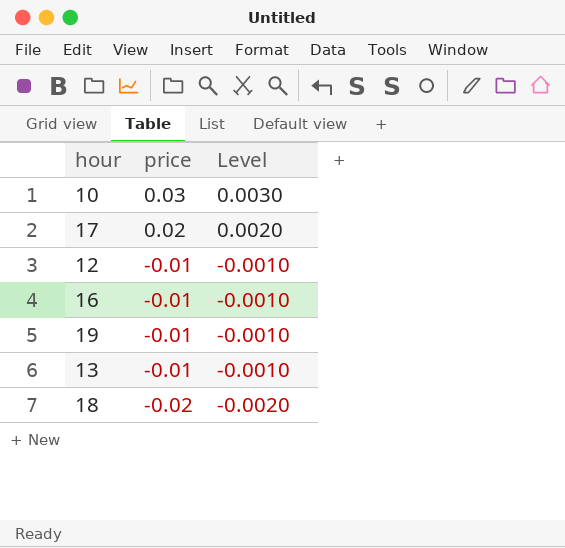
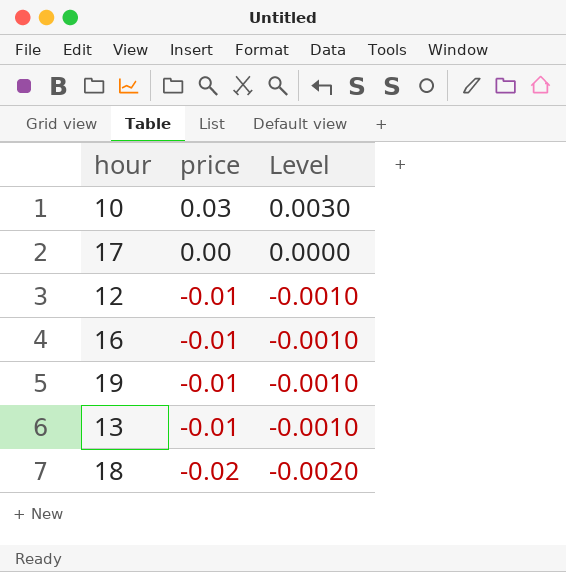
17 | price: 0.02 -> 0.00
17 | Level: 0.0020 -> 0.0000

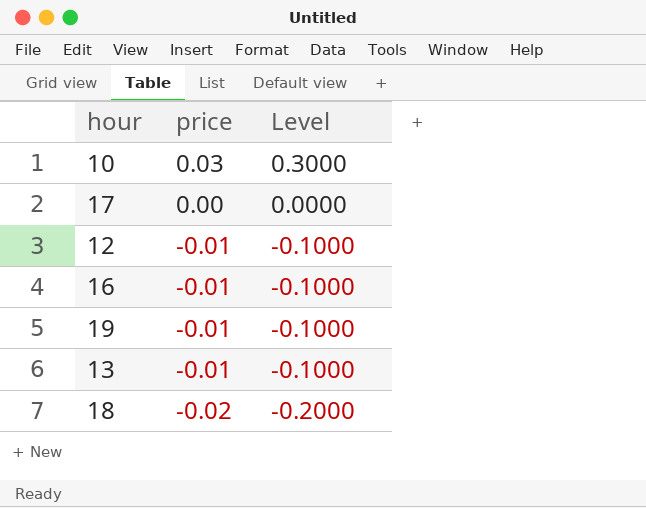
column Level | formula: [price] * 0.1 -> [price] * 10

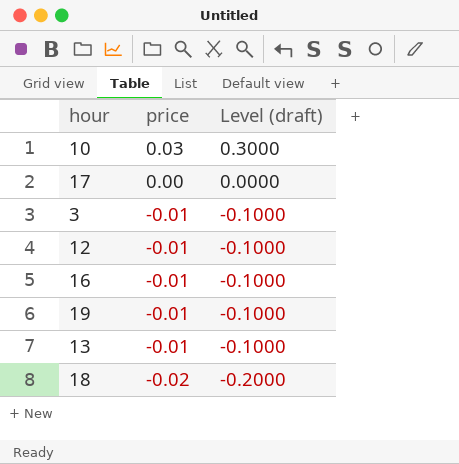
column name: Level -> Level (draft)
row 3: none -> -0.01 | -0.1000

